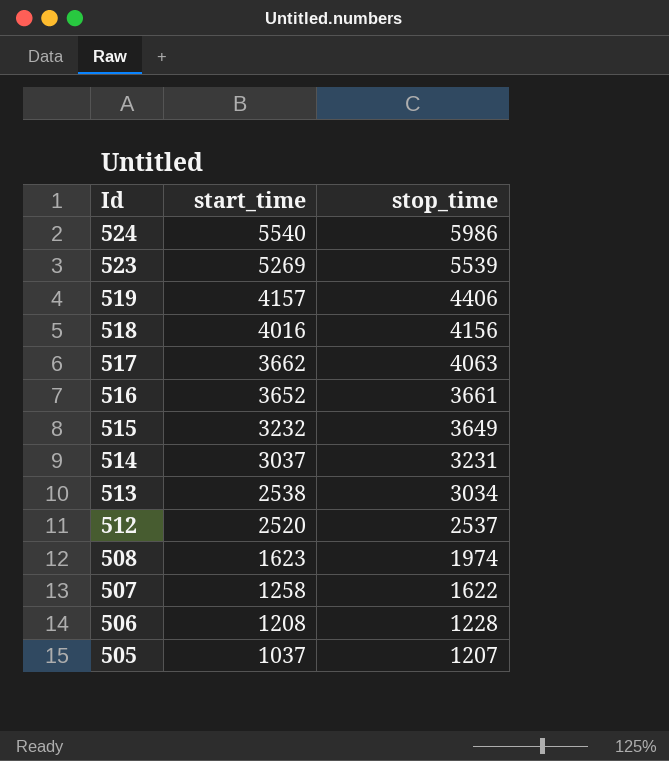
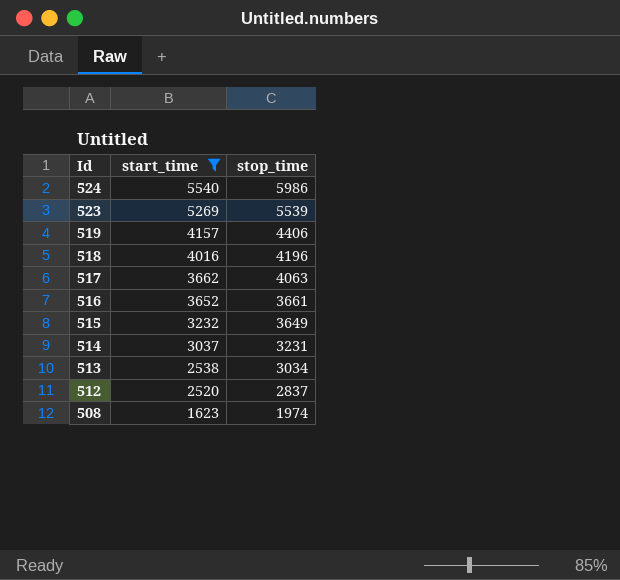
filter: none -> start_time >= 1623
518 | stop_time: 4156 -> 4196
512 | stop_time: 2537 -> 2837

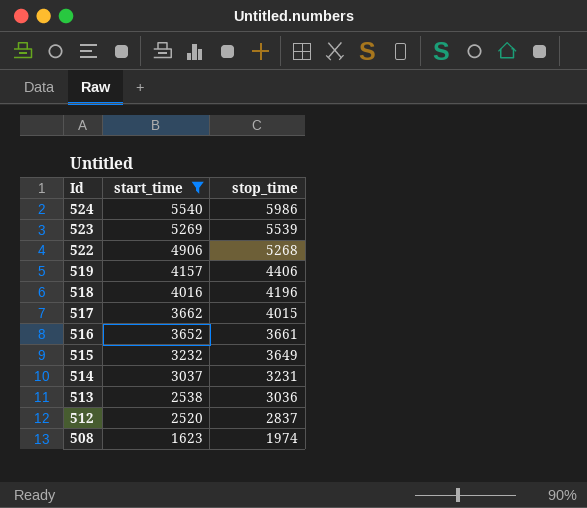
row 522: none -> 4906 | 5268
517 | stop_time: 4063 -> 4015
513 | stop_time: 3034 -> 3036

